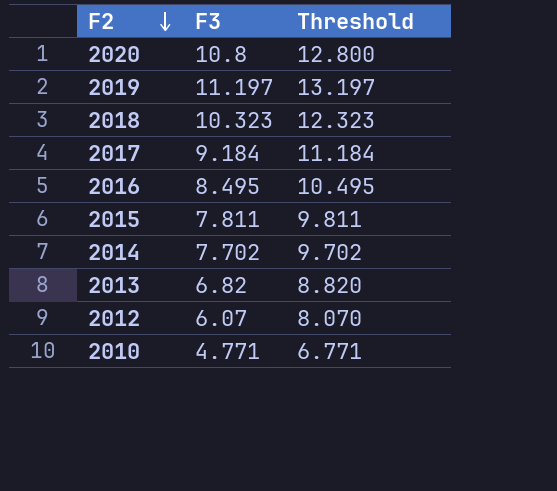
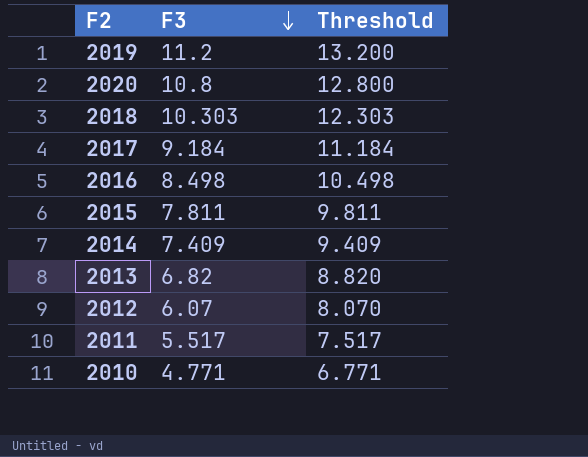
row order: F2 descending -> F3 descending
2019 | F3: 11.197 -> 11.2
2019 | Threshold: 13.197 -> 13.200
2018 | F3: 10.323 -> 10.303
2018 | Threshold: 12.323 -> 12.303
2016 | F3: 8.495 -> 8.498
2016 | Threshold: 10.495 -> 10.498
2014 | F3: 7.702 -> 7.409
2014 | Threshold: 9.702 -> 9.409
row 2011: none -> 5.517 | 7.517

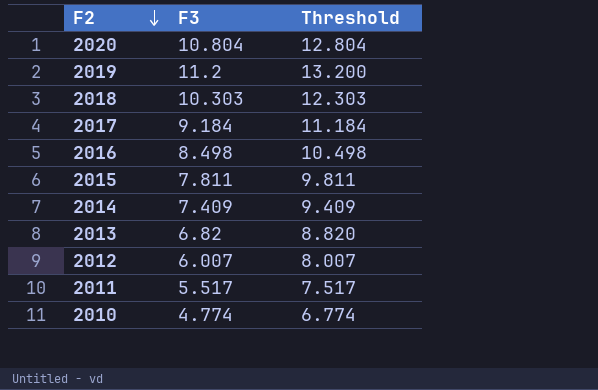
row order: F3 descending -> F2 descending
2020 | F3: 10.8 -> 10.804
2020 | Threshold: 12.800 -> 12.804
2012 | F3: 6.07 -> 6.007
2012 | Threshold: 8.070 -> 8.007
2010 | F3: 4.771 -> 4.774
2010 | Threshold: 6.771 -> 6.774

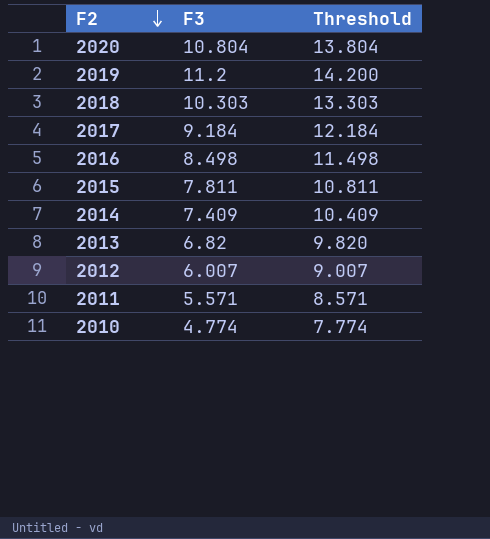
column Threshold | formula: [F3] + 2 -> [F3] + 3
2011 | F3: 5.517 -> 5.571

